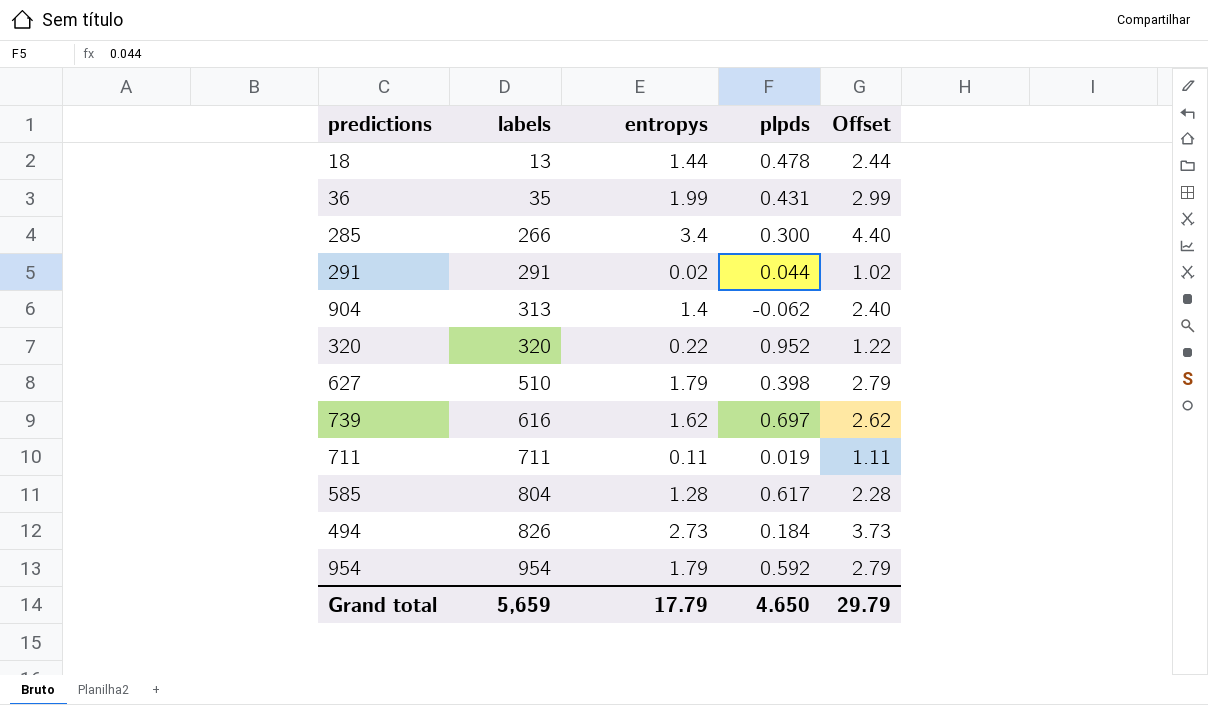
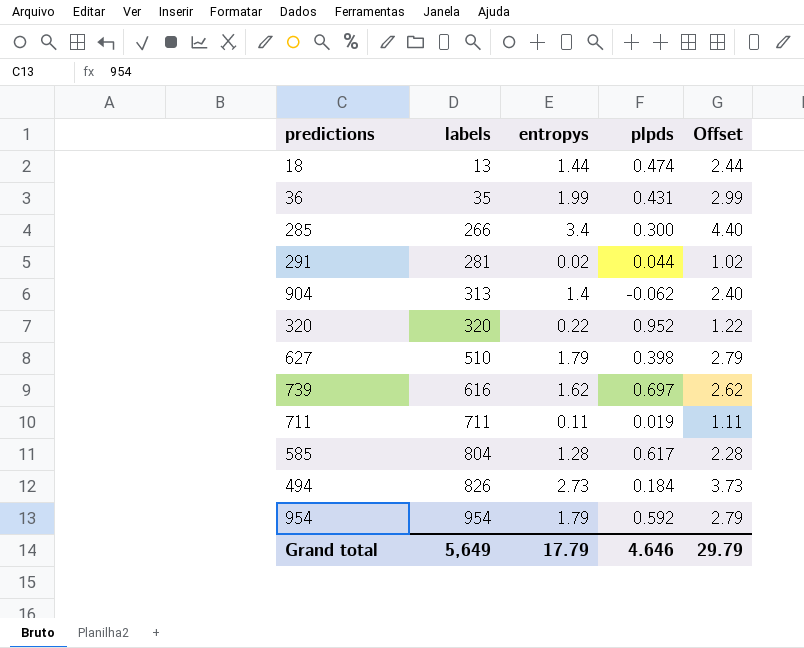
18 | plpds: 0.478 -> 0.474
291 | labels: 291 -> 281
Grand total | labels: 5,659 -> 5,649
Grand total | plpds: 4.650 -> 4.646

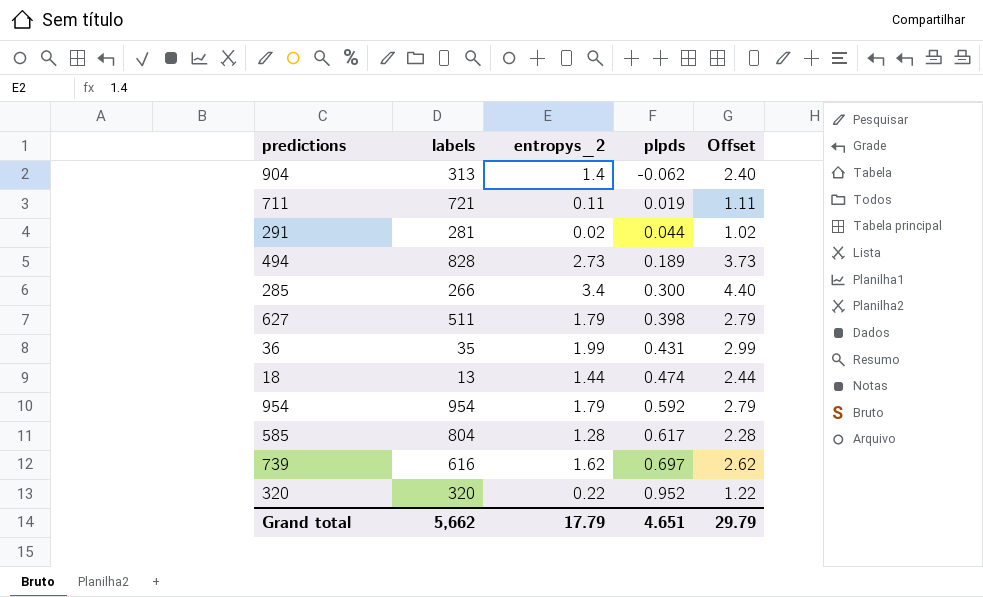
row order: labels ascending -> plpds ascending
column name: entropys -> entropys_2
711 | labels: 711 -> 721
494 | labels: 826 -> 828
494 | plpds: 0.184 -> 0.189
627 | labels: 510 -> 511
Grand total | labels: 5,649 -> 5,662
Grand total | plpds: 4.646 -> 4.651

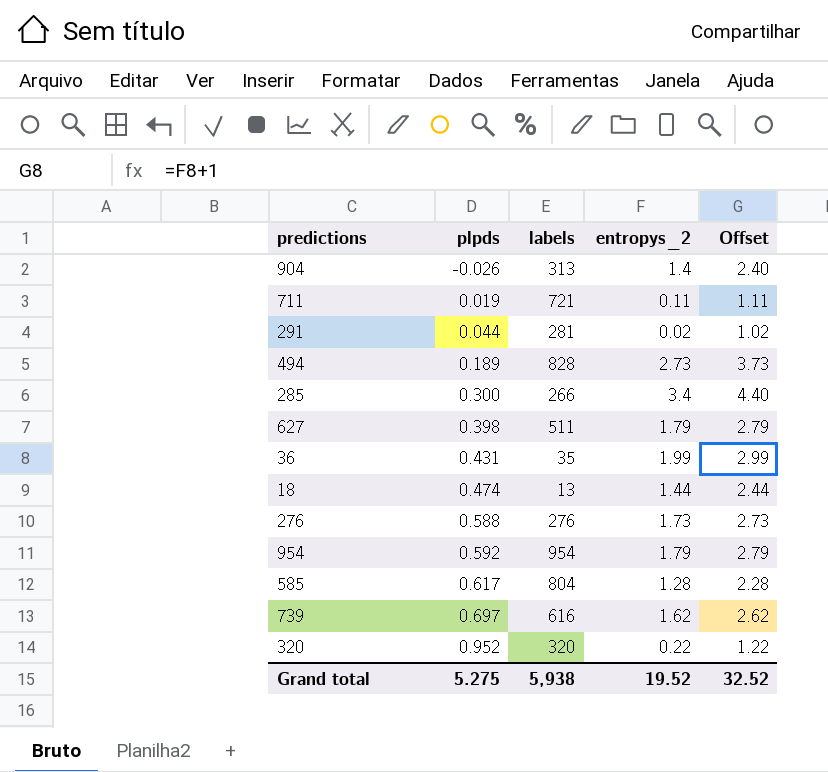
column plpds | position: 4 -> 2
904 | plpds: -0.062 -> -0.026
row 276: none -> 0.588 | 276 | 1.73 | 2.73
Grand total | plpds: 4.651 -> 5.275
Grand total | labels: 5,662 -> 5,938
Grand total | entropys_2: 17.79 -> 19.52
Grand total | Offset: 29.79 -> 32.52

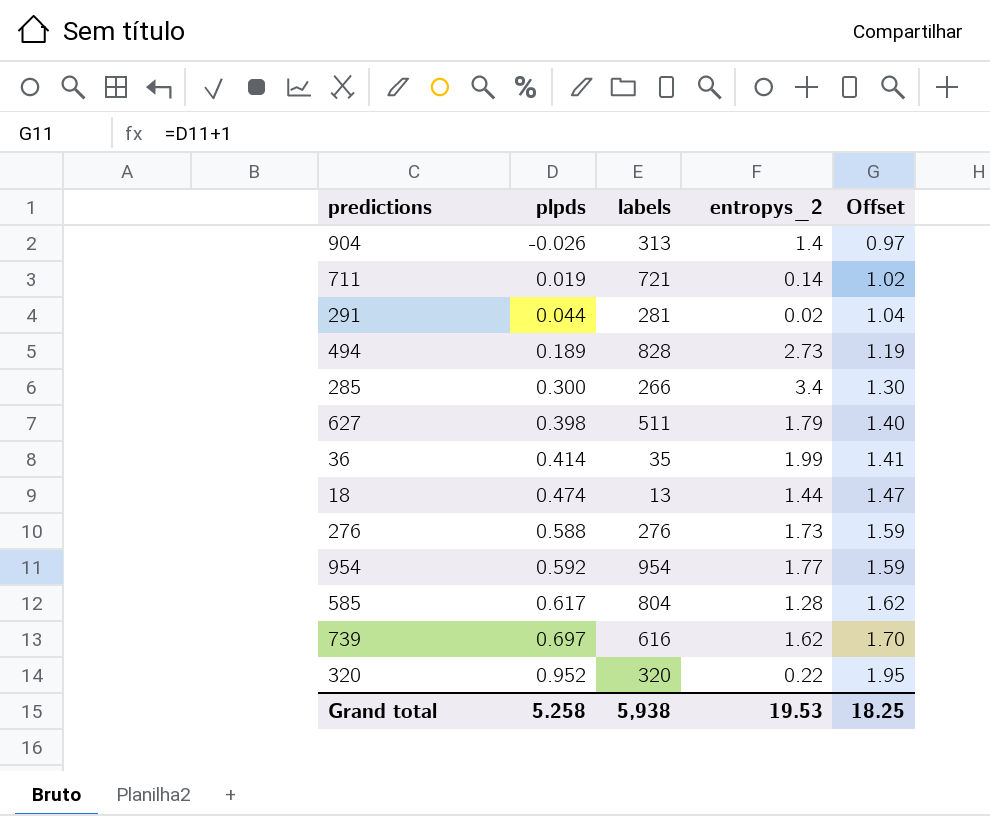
column Offset | formula: [entropys_2] + 1 -> [plpds] + 1
711 | entropys_2: 0.11 -> 0.14
36 | plpds: 0.431 -> 0.414
954 | entropys_2: 1.79 -> 1.77
Grand total | plpds: 5.275 -> 5.258
Grand total | entropys_2: 19.52 -> 19.53
Grand total | Offset: 32.52 -> 18.25

